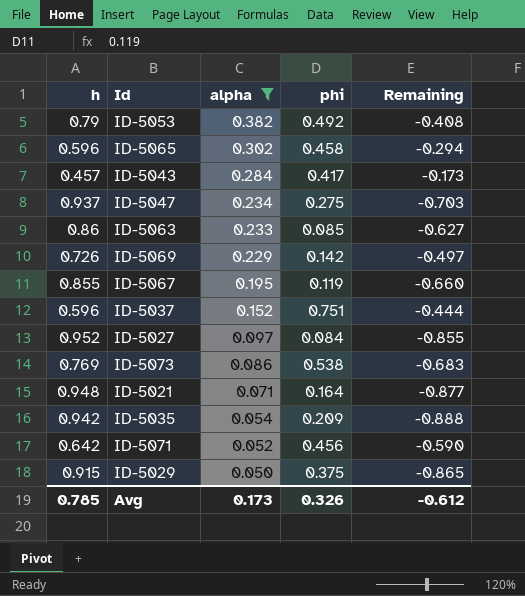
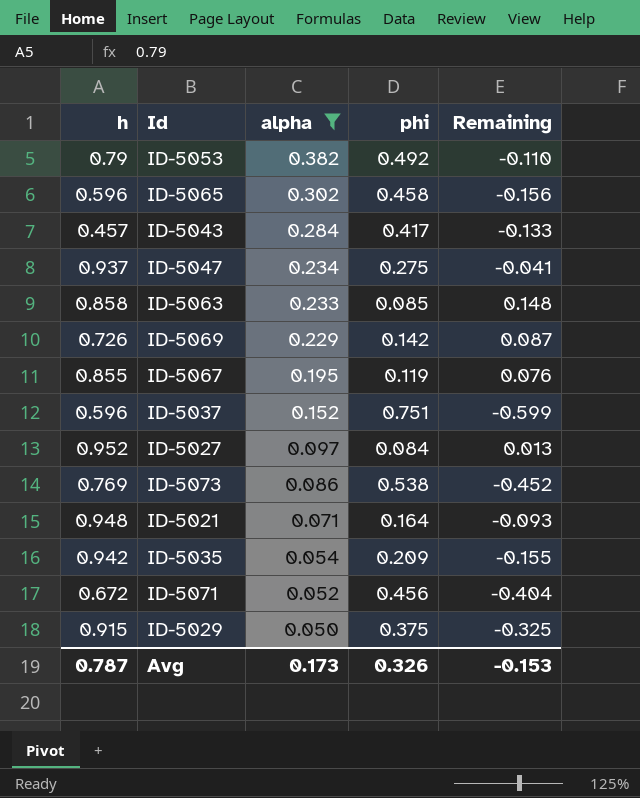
column Remaining | formula: [alpha] - [h] -> [alpha] - [phi]
ID-5063 | h: 0.86 -> 0.858
ID-5071 | h: 0.642 -> 0.672
Avg | h: 0.785 -> 0.787
Avg | Remaining: -0.612 -> -0.153

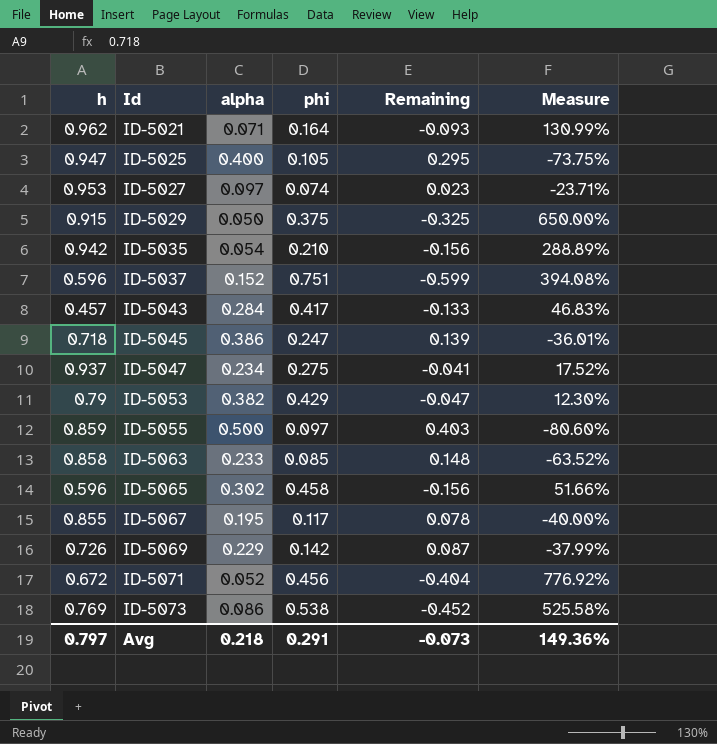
filter: alpha <= 0.382 -> none
row order: alpha descending -> Id ascending
column Measure | formula: none -> ([phi] - [alpha]) / [alpha]
ID-5021 | h: 0.948 -> 0.962
ID-5027 | h: 0.952 -> 0.953
ID-5027 | phi: 0.084 -> 0.074
ID-5027 | Remaining: 0.013 -> 0.023
ID-5035 | phi: 0.209 -> 0.210
ID-5035 | Remaining: -0.155 -> -0.156
ID-5053 | phi: 0.492 -> 0.429
ID-5053 | Remaining: -0.110 -> -0.047
ID-5067 | phi: 0.119 -> 0.117
ID-5067 | Remaining: 0.076 -> 0.078
Avg | h: 0.787 -> 0.797
Avg | alpha: 0.173 -> 0.218
Avg | phi: 0.326 -> 0.291
Avg | Remaining: -0.153 -> -0.073

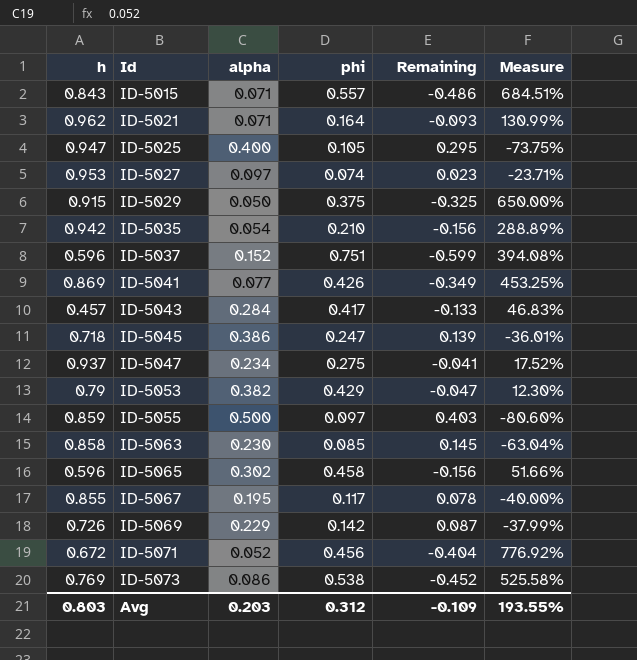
row ID-5015: none -> 0.843 | 0.071 | 0.557 | -0.486 | 684.51%
row ID-5041: none -> 0.869 | 0.077 | 0.426 | -0.349 | 453.25%
ID-5063 | alpha: 0.233 -> 0.230
ID-5063 | Remaining: 0.148 -> 0.145
ID-5063 | Measure: -63.52% -> -63.04%
Avg | h: 0.797 -> 0.803
Avg | alpha: 0.218 -> 0.203
Avg | phi: 0.291 -> 0.312
Avg | Remaining: -0.073 -> -0.109
Avg | Measure: 149.36% -> 193.55%

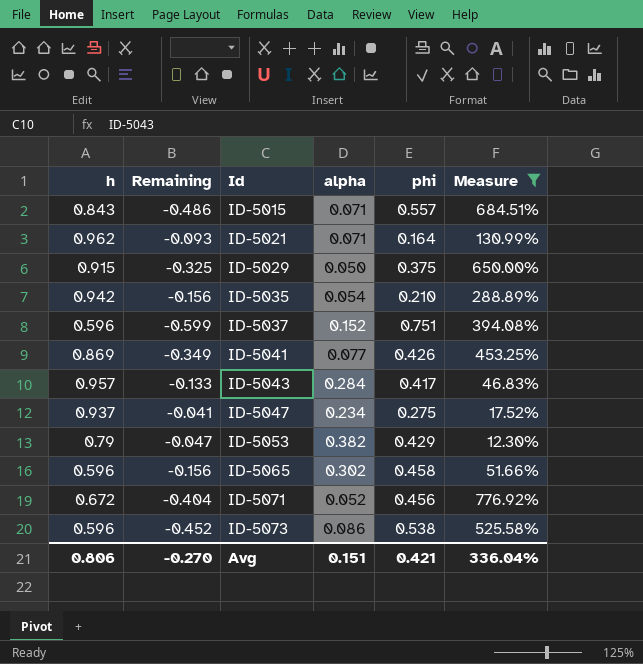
filter: none -> Measure >= 12.30%
column Remaining | position: 5 -> 2
ID-5043 | h: 0.457 -> 0.957
ID-5073 | h: 0.769 -> 0.596
Avg | h: 0.803 -> 0.806
Avg | Remaining: -0.109 -> -0.270
Avg | alpha: 0.203 -> 0.151
Avg | phi: 0.312 -> 0.421
Avg | Measure: 193.55% -> 336.04%

